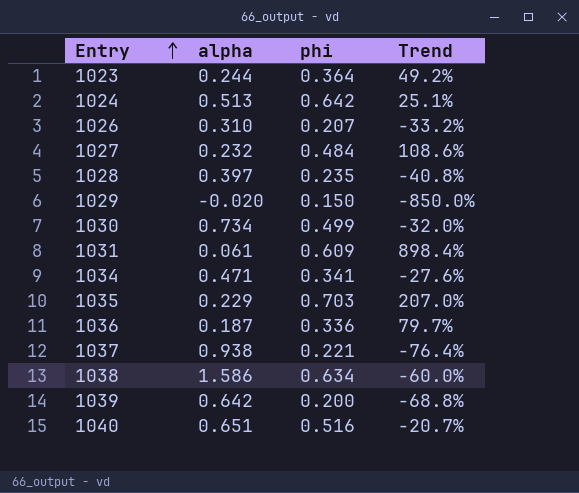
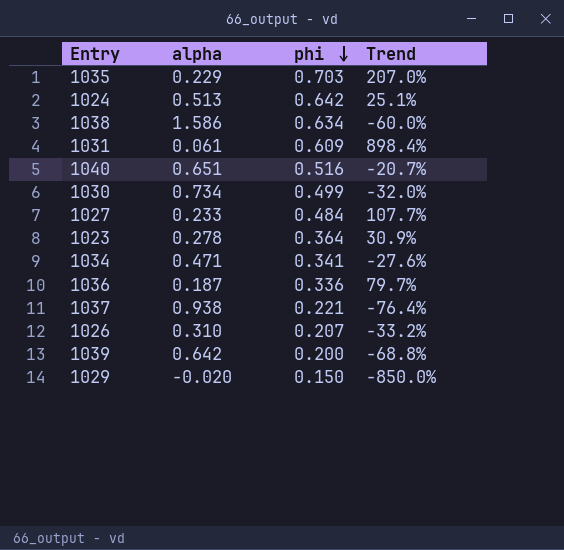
row order: Entry ascending -> phi descending
row 1028: 0.397 | 0.235 | -40.8% -> none
1027 | alpha: 0.232 -> 0.233
1027 | Trend: 108.6% -> 107.7%
1023 | alpha: 0.244 -> 0.278
1023 | Trend: 49.2% -> 30.9%

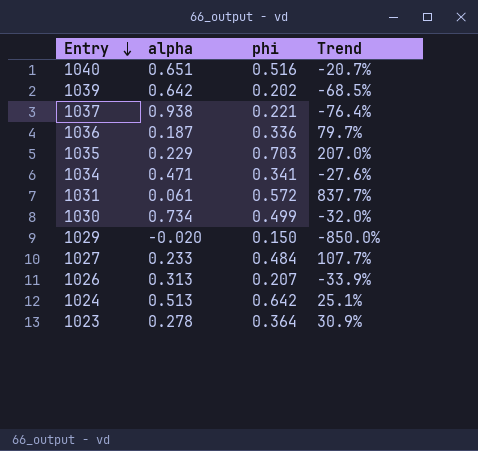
row order: phi descending -> Entry descending
row 1038: 1.586 | 0.634 | -60.0% -> none
1039 | phi: 0.200 -> 0.202
1039 | Trend: -68.8% -> -68.5%
1031 | phi: 0.609 -> 0.572
1031 | Trend: 898.4% -> 837.7%
1026 | alpha: 0.310 -> 0.313
1026 | Trend: -33.2% -> -33.9%

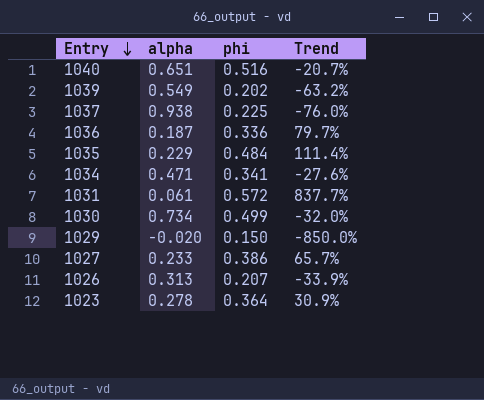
row 1024: 0.513 | 0.642 | 25.1% -> none
1039 | alpha: 0.642 -> 0.549
1039 | Trend: -68.5% -> -63.2%
1037 | phi: 0.221 -> 0.225
1037 | Trend: -76.4% -> -76.0%
1035 | phi: 0.703 -> 0.484
1035 | Trend: 207.0% -> 111.4%
1027 | phi: 0.484 -> 0.386
1027 | Trend: 107.7% -> 65.7%

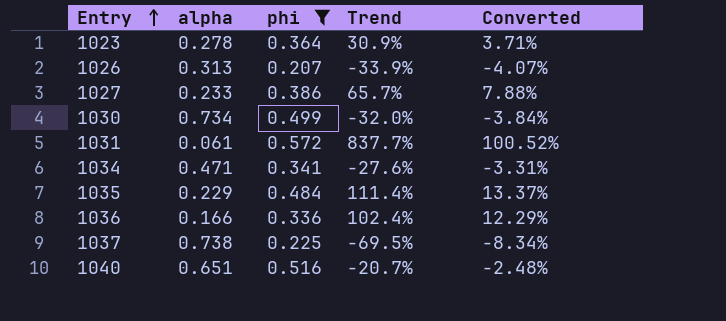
filter: none -> phi >= 0.207
row order: Entry descending -> Entry ascending
column Converted | formula: none -> [Trend] * 0.12
1036 | alpha: 0.187 -> 0.166
1036 | Trend: 79.7% -> 102.4%
1037 | alpha: 0.938 -> 0.738
1037 | Trend: -76.0% -> -69.5%

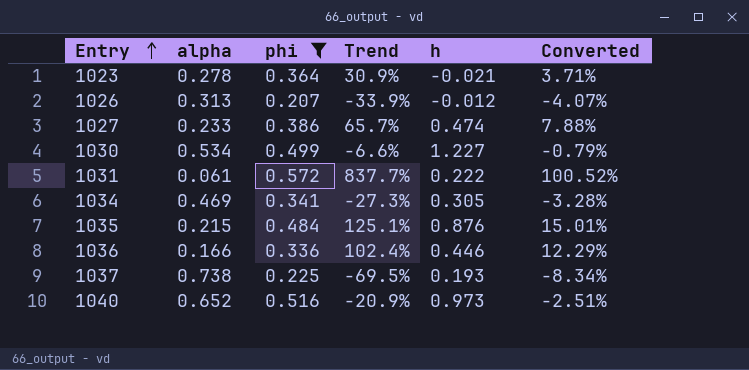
column h | position: none -> 5
1030 | alpha: 0.734 -> 0.534
1030 | Trend: -32.0% -> -6.6%
1030 | Converted: -3.84% -> -0.79%
1034 | alpha: 0.471 -> 0.469
1034 | Trend: -27.6% -> -27.3%
1034 | Converted: -3.31% -> -3.28%
1035 | alpha: 0.229 -> 0.215
1035 | Trend: 111.4% -> 125.1%
1035 | Converted: 13.37% -> 15.01%
1040 | alpha: 0.651 -> 0.652
1040 | Trend: -20.7% -> -20.9%
1040 | Converted: -2.48% -> -2.51%

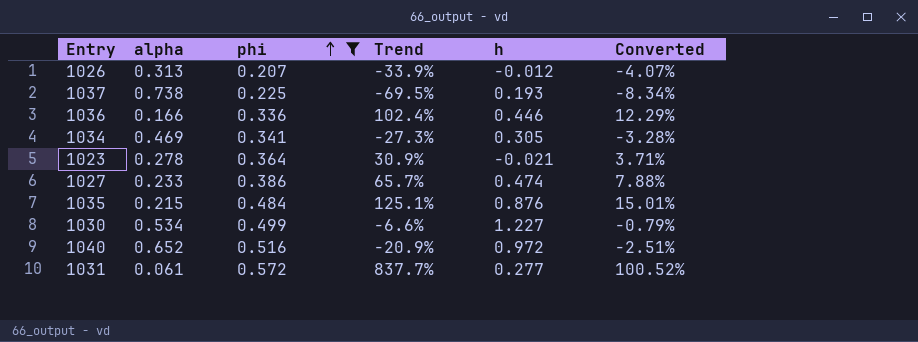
row order: Entry ascending -> phi ascending
1040 | h: 0.973 -> 0.972
1031 | h: 0.222 -> 0.277

